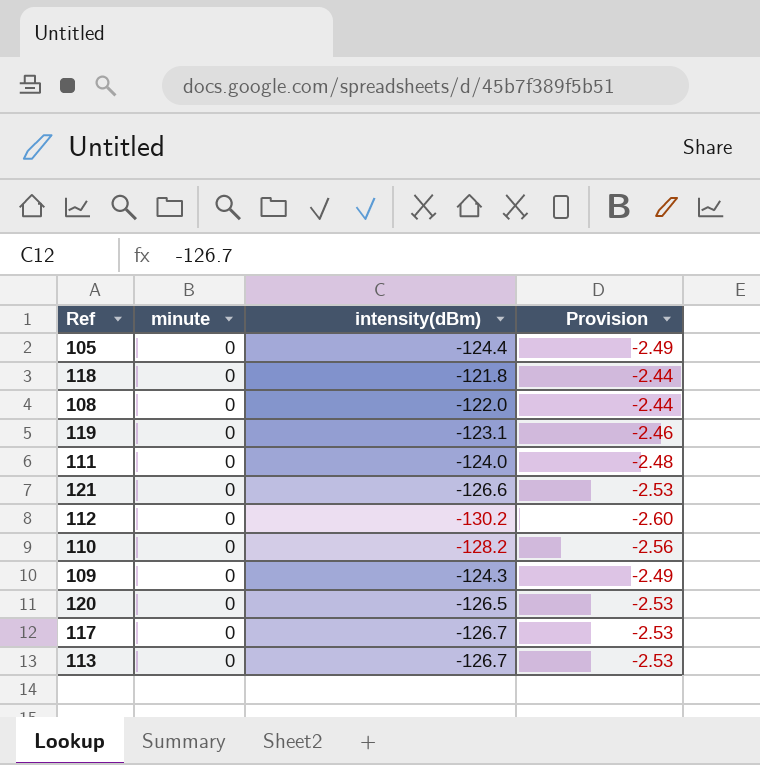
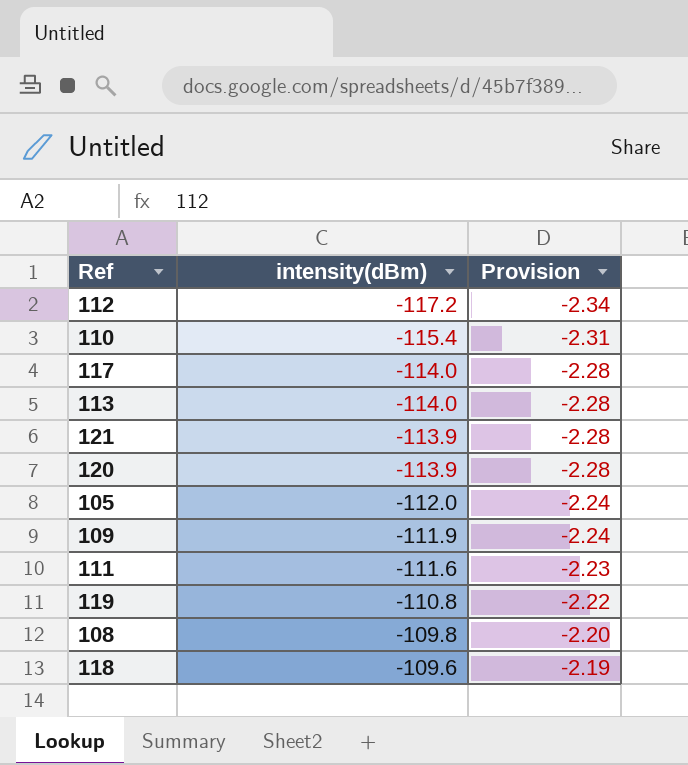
row order: none -> intensity(dBm) ascending
column minute | position: 2 -> none
112 | intensity(dBm): -130.2 -> -117.2
112 | Provision: -2.60 -> -2.34
110 | intensity(dBm): -128.2 -> -115.4
110 | Provision: -2.56 -> -2.31
117 | intensity(dBm): -126.7 -> -114.0
117 | Provision: -2.53 -> -2.28
113 | intensity(dBm): -126.7 -> -114.0
113 | Provision: -2.53 -> -2.28
121 | intensity(dBm): -126.6 -> -113.9
121 | Provision: -2.53 -> -2.28
120 | intensity(dBm): -126.5 -> -113.9
120 | Provision: -2.53 -> -2.28
105 | intensity(dBm): -124.4 -> -112.0
105 | Provision: -2.49 -> -2.24
109 | intensity(dBm): -124.3 -> -111.9
109 | Provision: -2.49 -> -2.24
111 | intensity(dBm): -124.0 -> -111.6
111 | Provision: -2.48 -> -2.23
119 | intensity(dBm): -123.1 -> -110.8
119 | Provision: -2.46 -> -2.22
108 | intensity(dBm): -122.0 -> -109.8
108 | Provision: -2.44 -> -2.20
118 | intensity(dBm): -121.8 -> -109.6
118 | Provision: -2.44 -> -2.19

